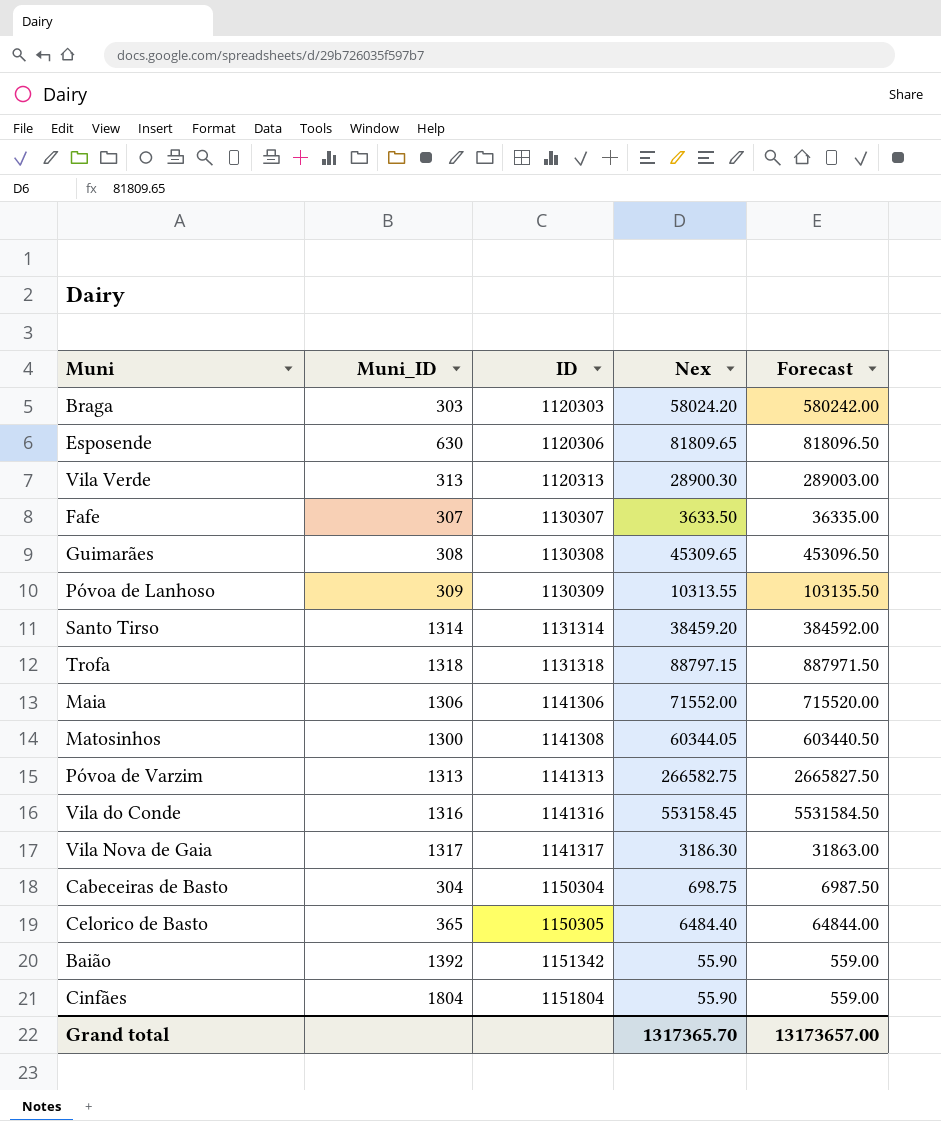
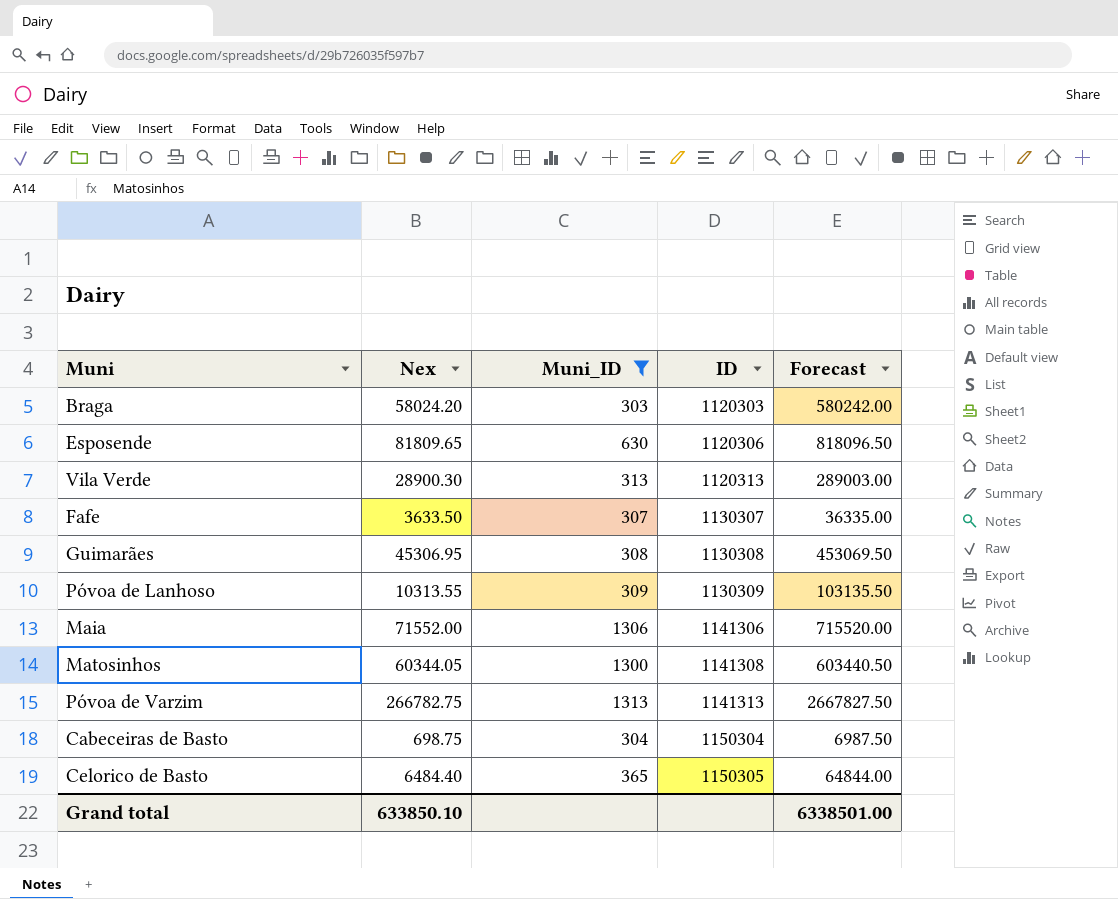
filter: none -> Muni_ID <= 1313
column Nex | position: 4 -> 2
Guimarães | Nex: 45309.65 -> 45306.95
Guimarães | Forecast: 453096.50 -> 453069.50
Póvoa de Varzim | Nex: 266582.75 -> 266782.75
Póvoa de Varzim | Forecast: 2665827.50 -> 2667827.50
Grand total | Nex: 1317365.70 -> 633850.10
Grand total | Forecast: 13173657.00 -> 6338501.00

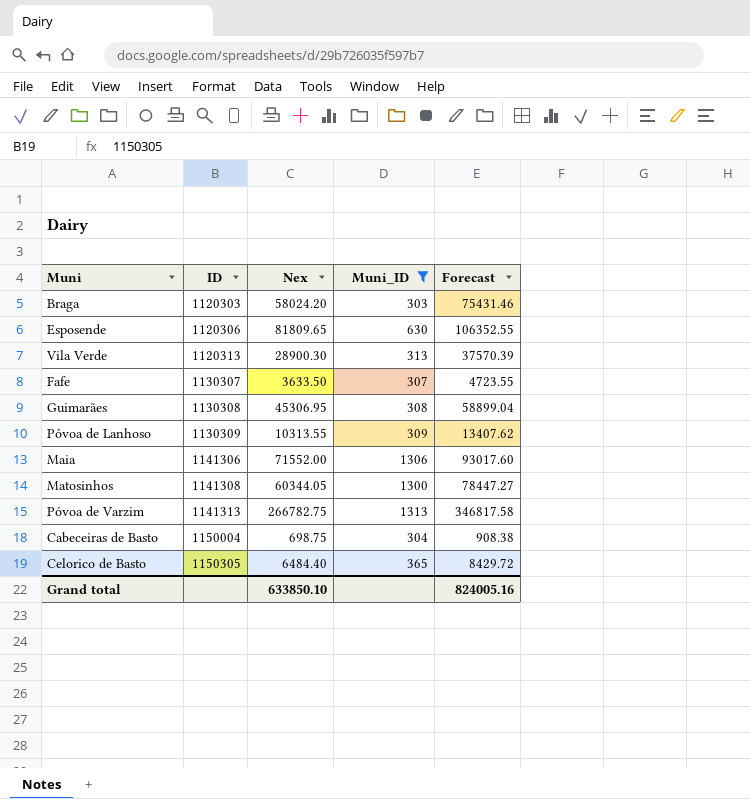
column ID | position: 4 -> 2
column Forecast | formula: [Nex] * 10 -> [Nex] * 1.3
Cabeceiras de Basto | ID: 1150304 -> 1150004
Grand total | Forecast: 6338501.00 -> 824005.16

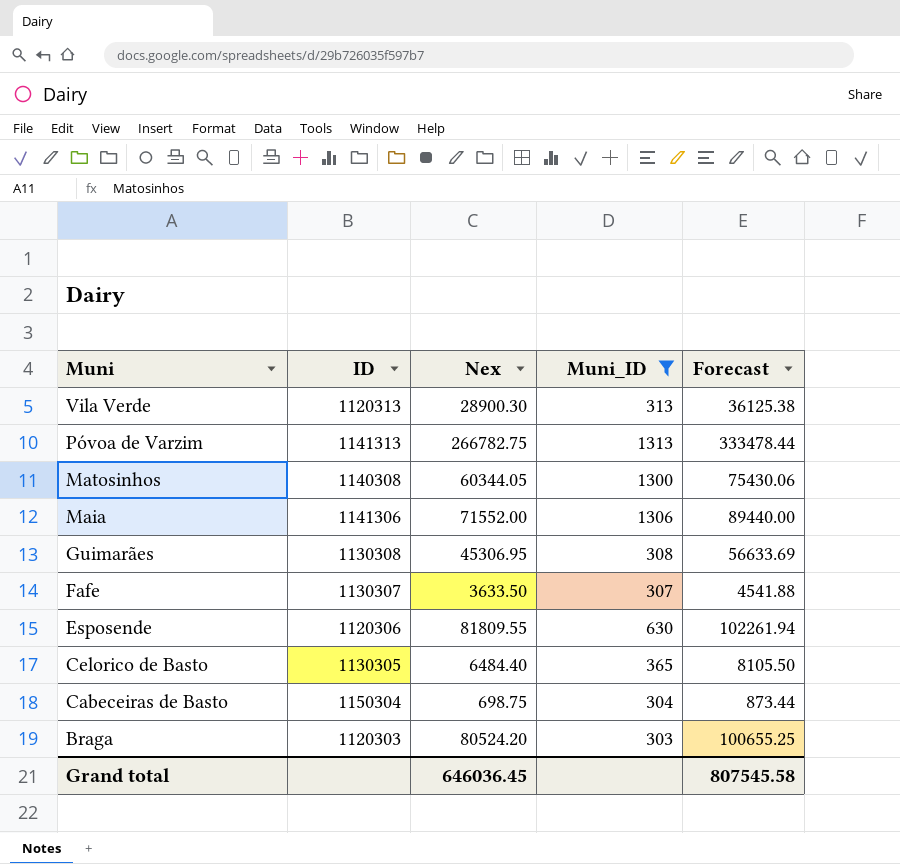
row order: ID ascending -> Muni descending
column Forecast | formula: [Nex] * 1.3 -> [Nex] * 1.25
row Póvoa de Lanhoso: 1130309 | 10313.55 | 309 | 13407.62 -> none
Matosinhos | ID: 1141308 -> 1140308
Esposende | Nex: 81809.65 -> 81809.55
Celorico de Basto | ID: 1150305 -> 1130305
Cabeceiras de Basto | ID: 1150004 -> 1150304
Braga | Nex: 58024.20 -> 80524.20
Grand total | Nex: 633850.10 -> 646036.45
Grand total | Forecast: 824005.16 -> 807545.58

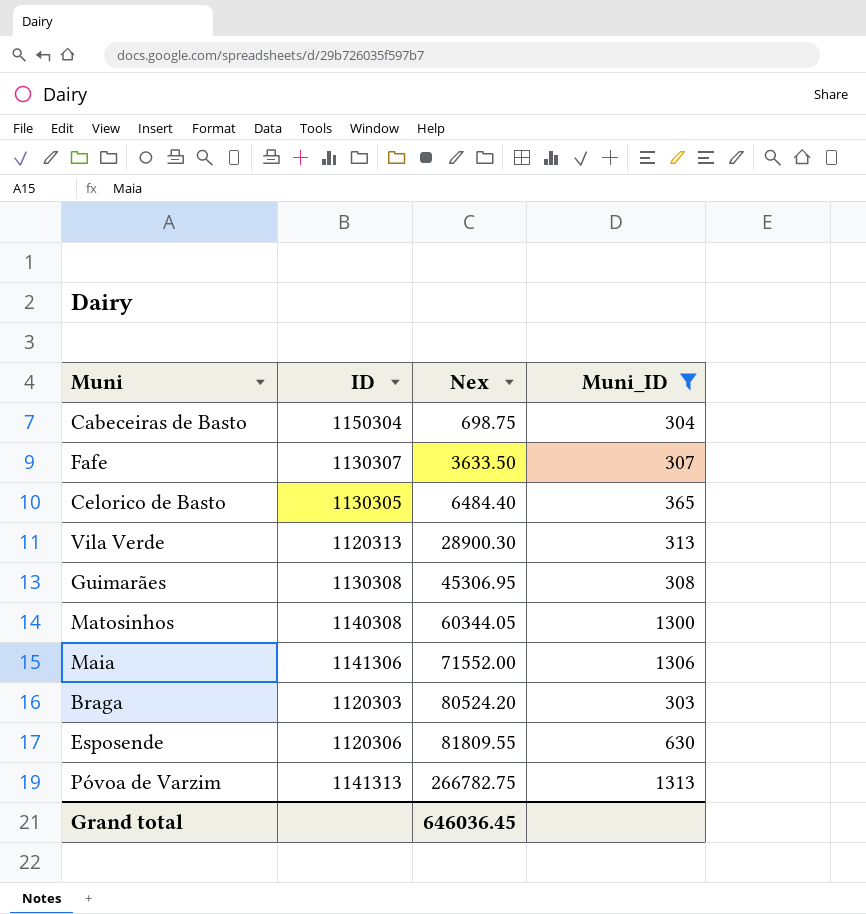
row order: Muni descending -> Nex ascending
column Forecast | formula: [Nex] * 1.25 -> none

